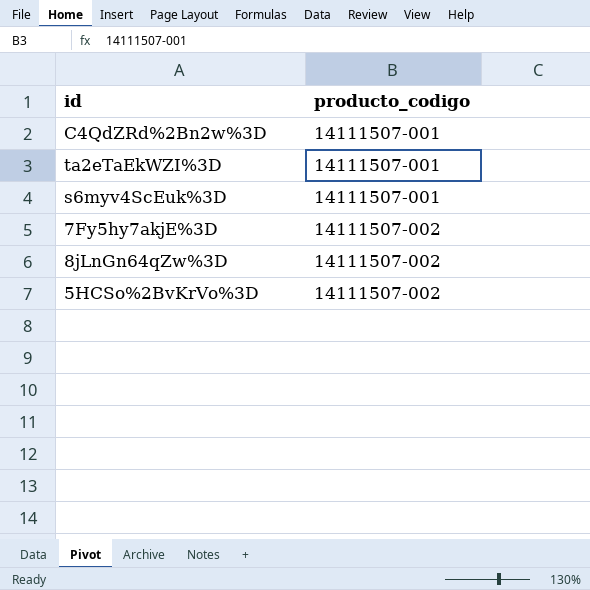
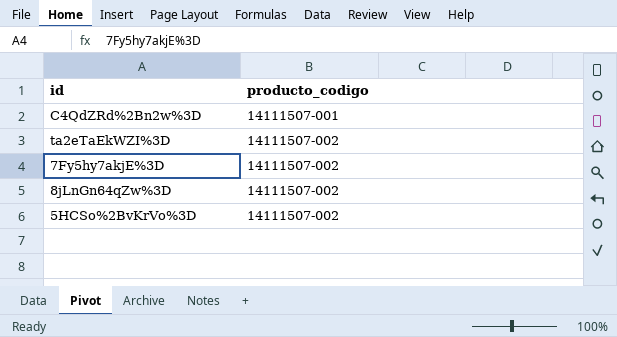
row s6myv4ScEuk%3D: 14111507-001 -> none
ta2eTaEkWZI%3D | producto_codigo: 14111507-001 -> 14111507-002

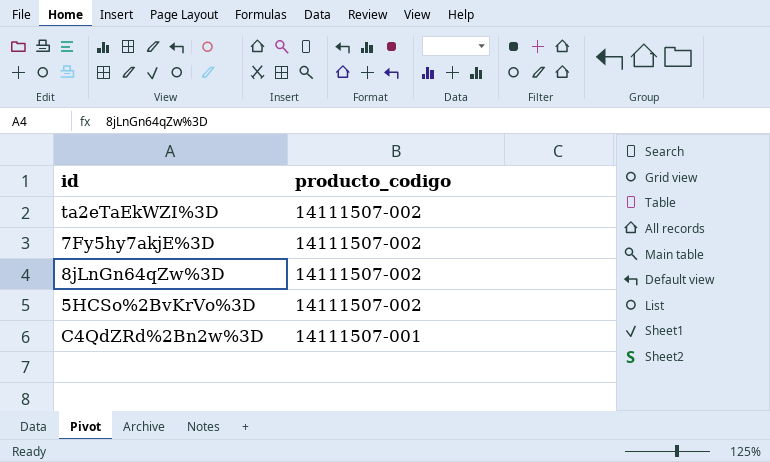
row order: producto_codigo ascending -> producto_codigo descending

